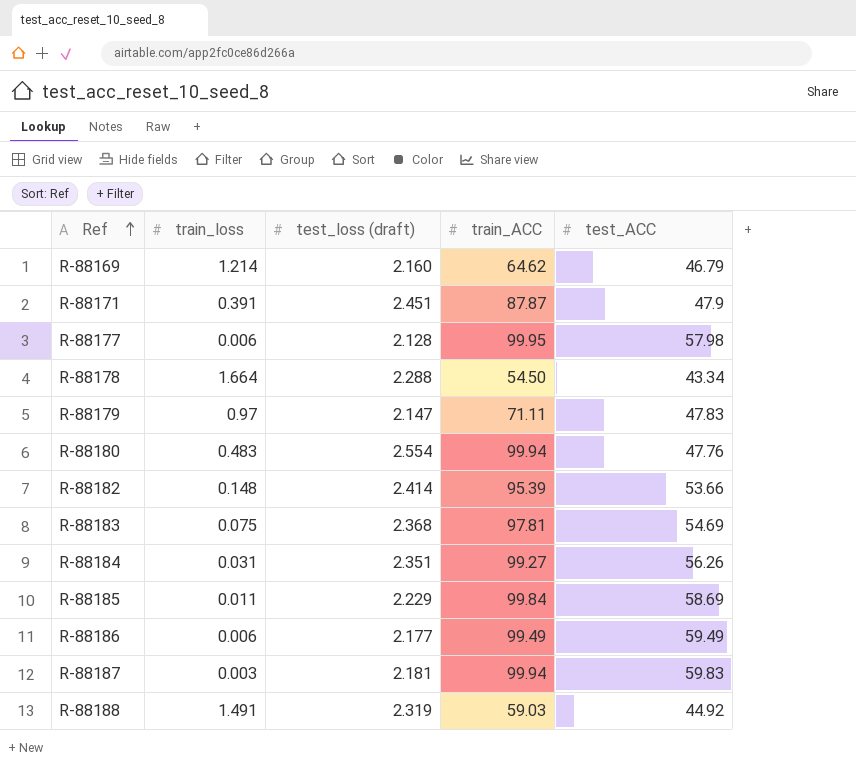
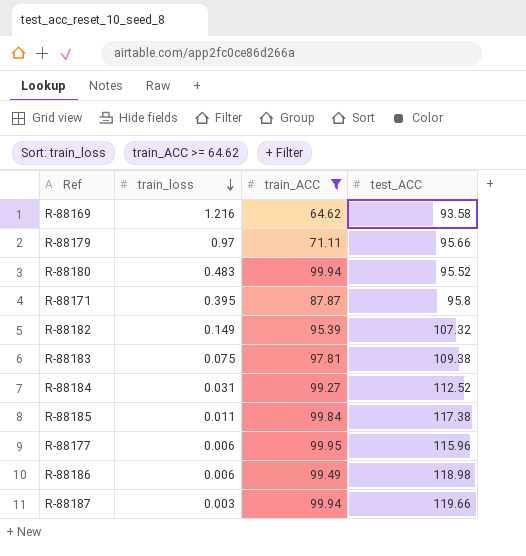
filter: none -> train_ACC >= 64.62
row order: Ref ascending -> train_loss descending
column test_loss (draft) | position: 3 -> none
R-88169 | train_loss: 1.214 -> 1.216
R-88169 | test_ACC: 46.79 -> 93.58
R-88179 | test_ACC: 47.83 -> 95.66
R-88180 | test_ACC: 47.76 -> 95.52
R-88171 | train_loss: 0.391 -> 0.395
R-88171 | test_ACC: 47.9 -> 95.8
R-88182 | train_loss: 0.148 -> 0.149
R-88182 | test_ACC: 53.66 -> 107.32
R-88183 | test_ACC: 54.69 -> 109.38
R-88184 | test_ACC: 56.26 -> 112.52
R-88185 | test_ACC: 58.69 -> 117.38
R-88177 | test_ACC: 57.98 -> 115.96
R-88186 | test_ACC: 59.49 -> 118.98
R-88187 | test_ACC: 59.83 -> 119.66

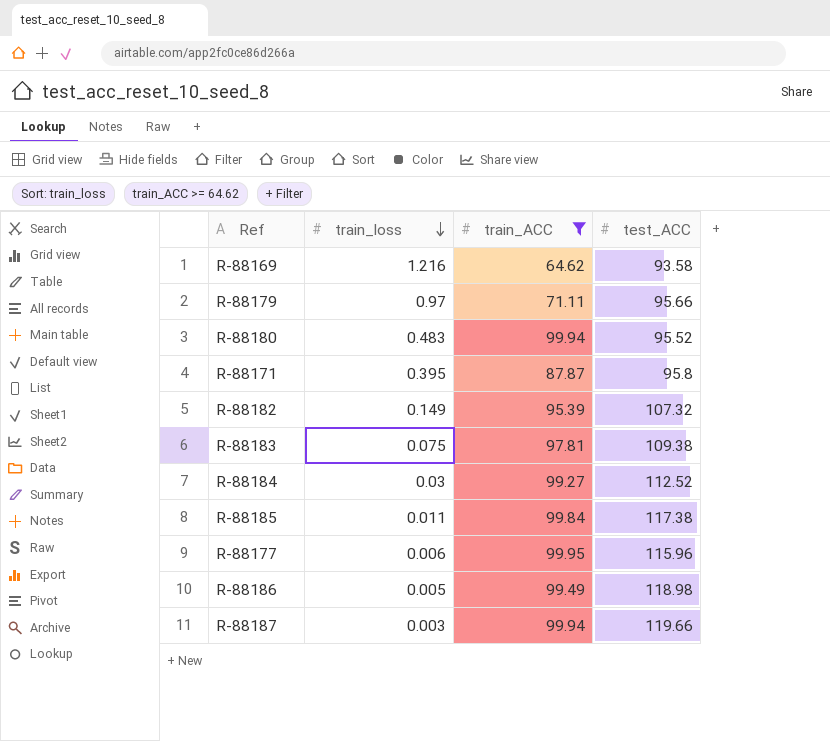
R-88184 | train_loss: 0.031 -> 0.03
R-88186 | train_loss: 0.006 -> 0.005

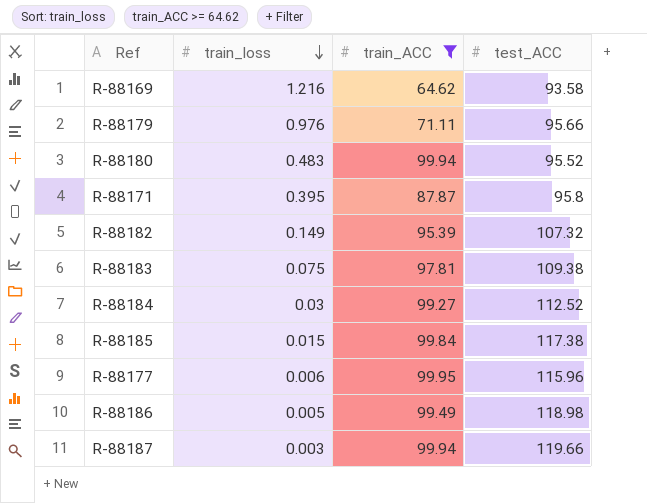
R-88179 | train_loss: 0.97 -> 0.976
R-88185 | train_loss: 0.011 -> 0.015

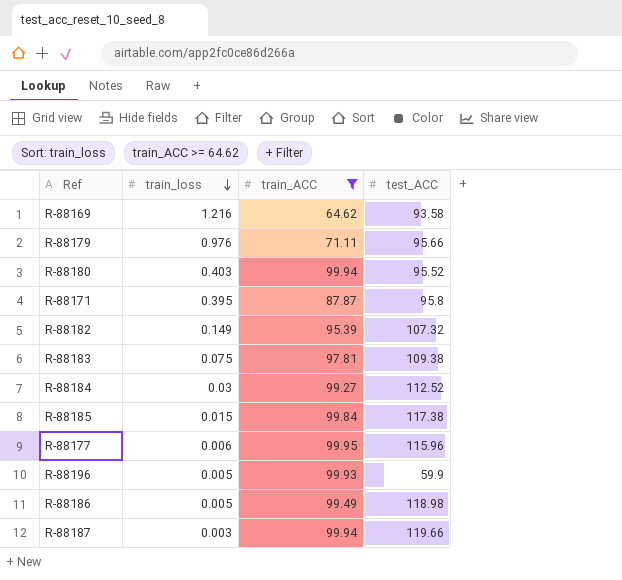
R-88180 | train_loss: 0.483 -> 0.403
row R-88196: none -> 0.005 | 99.93 | 59.9

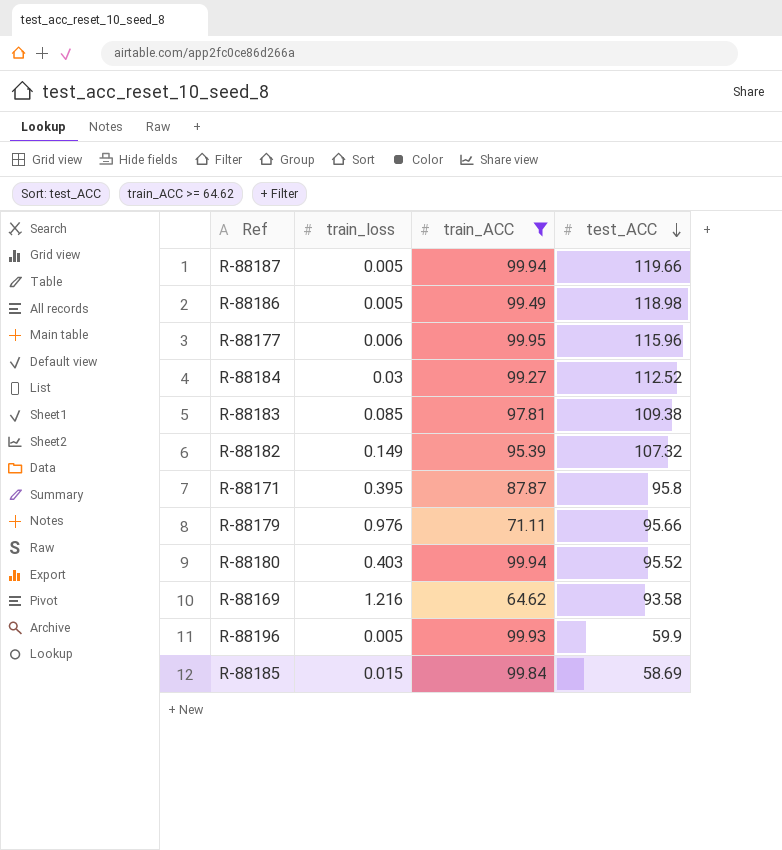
row order: train_loss descending -> test_ACC descending
R-88187 | train_loss: 0.003 -> 0.005
R-88183 | train_loss: 0.075 -> 0.085
R-88185 | test_ACC: 117.38 -> 58.69

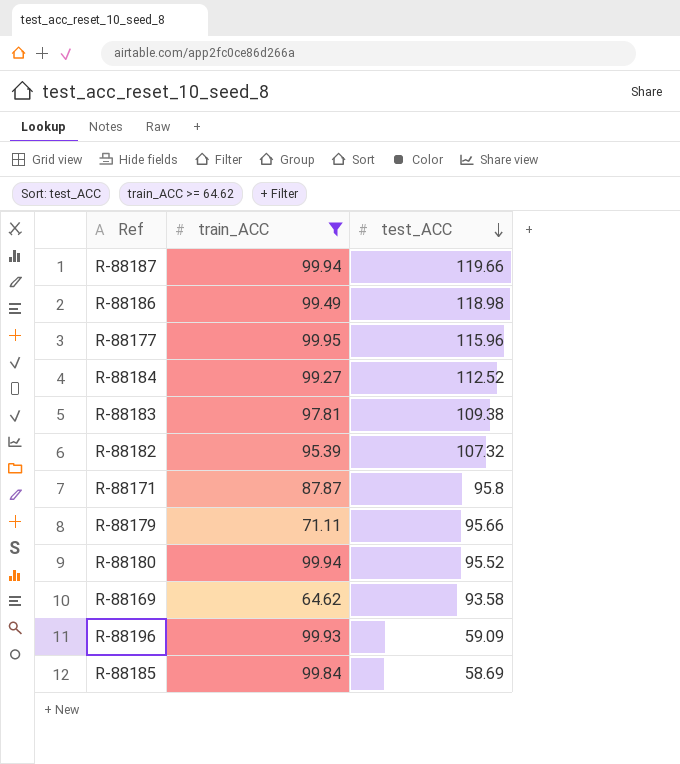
column train_loss | position: 2 -> none
R-88196 | test_ACC: 59.9 -> 59.09

